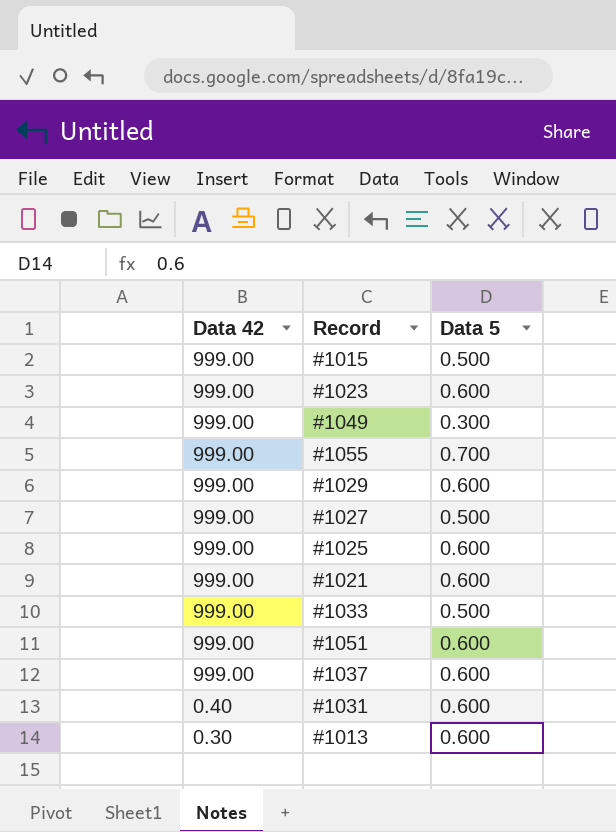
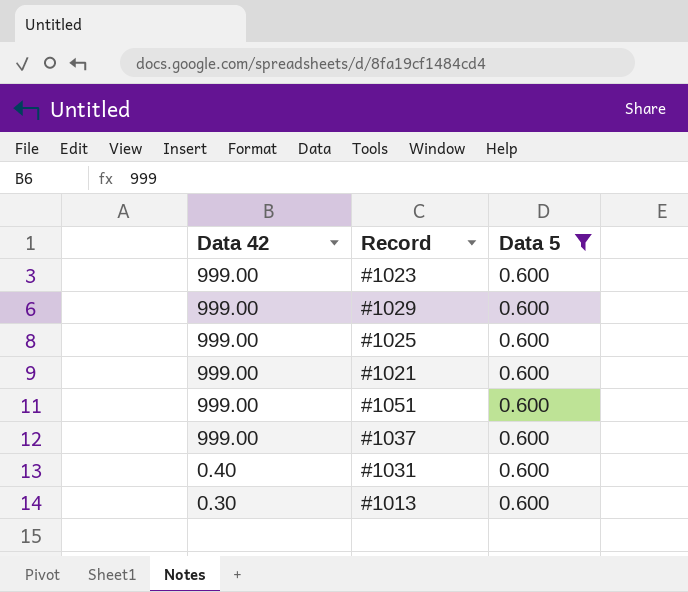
filter: none -> Data 5 = 0.600

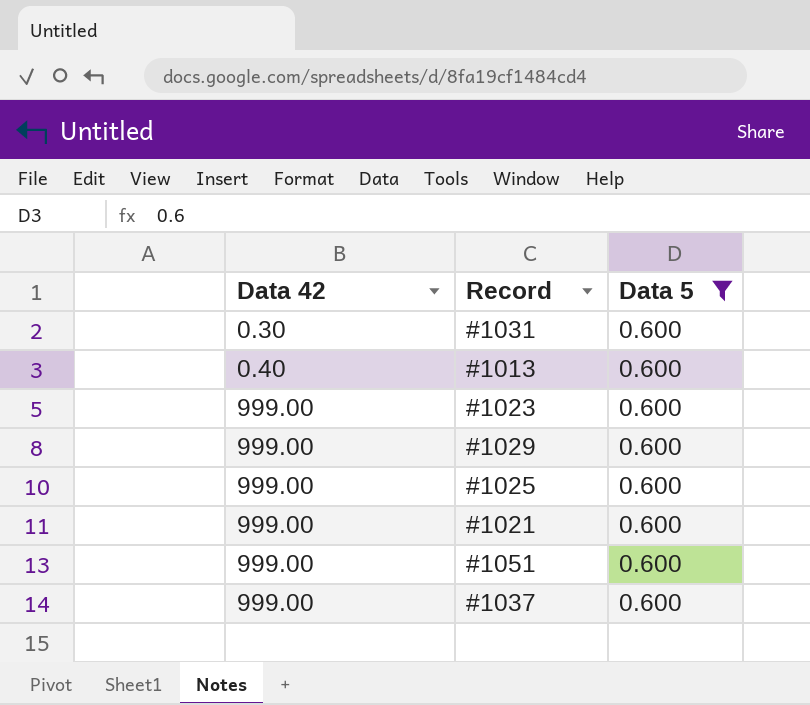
row order: Data 42 descending -> Data 42 ascending
#1031 | Data 42: 0.40 -> 0.30
#1013 | Data 42: 0.30 -> 0.40

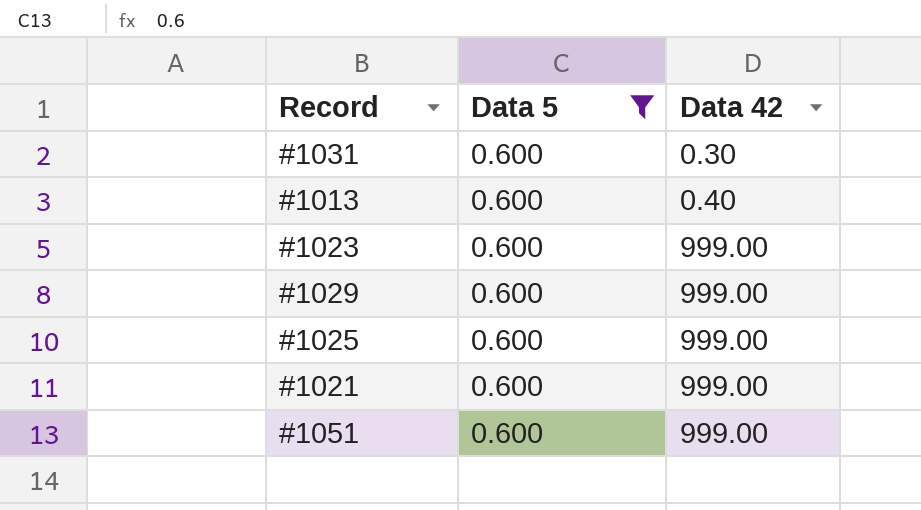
column Data 42 | position: 1 -> 3
row #1037: 999.00 | 0.600 -> none

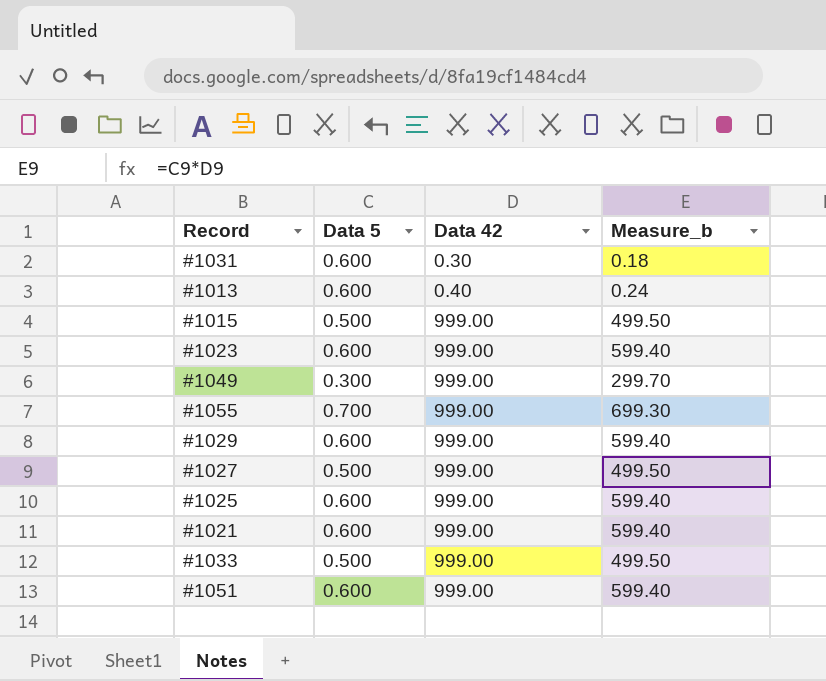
filter: Data 5 = 0.600 -> none
column Measure_b | formula: none -> [Data 5] * [Data 42]

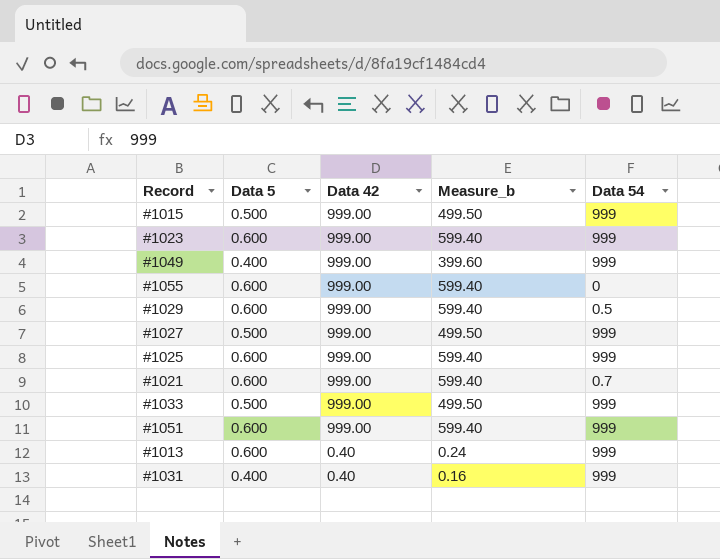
row order: Data 42 ascending -> Data 42 descending
column Data 54 | position: none -> 5
#1049 | Data 5: 0.300 -> 0.400
#1049 | Measure_b: 299.70 -> 399.60
#1055 | Data 5: 0.700 -> 0.600
#1055 | Measure_b: 699.30 -> 599.40
#1031 | Data 5: 0.600 -> 0.400
#1031 | Data 42: 0.30 -> 0.40
#1031 | Measure_b: 0.18 -> 0.16

